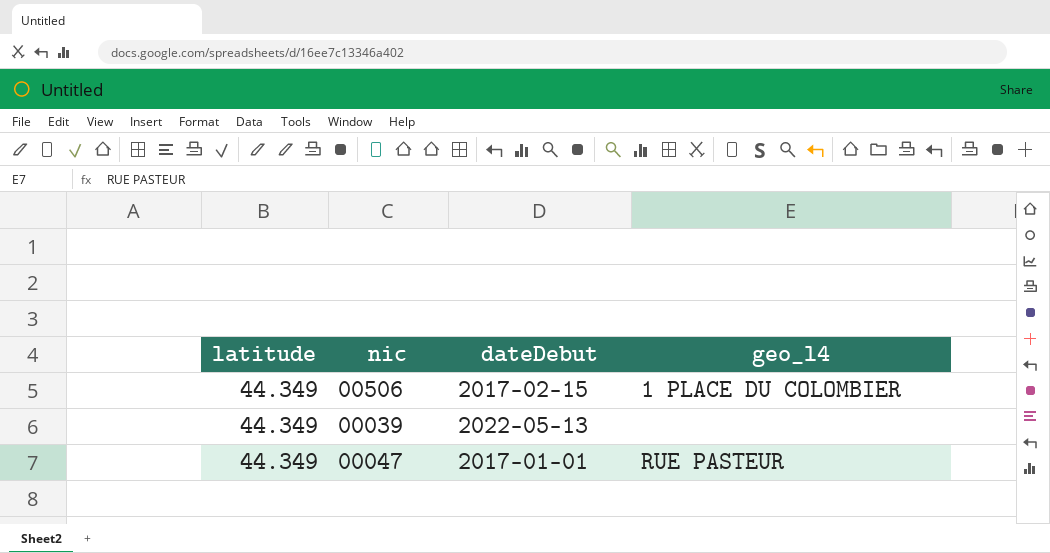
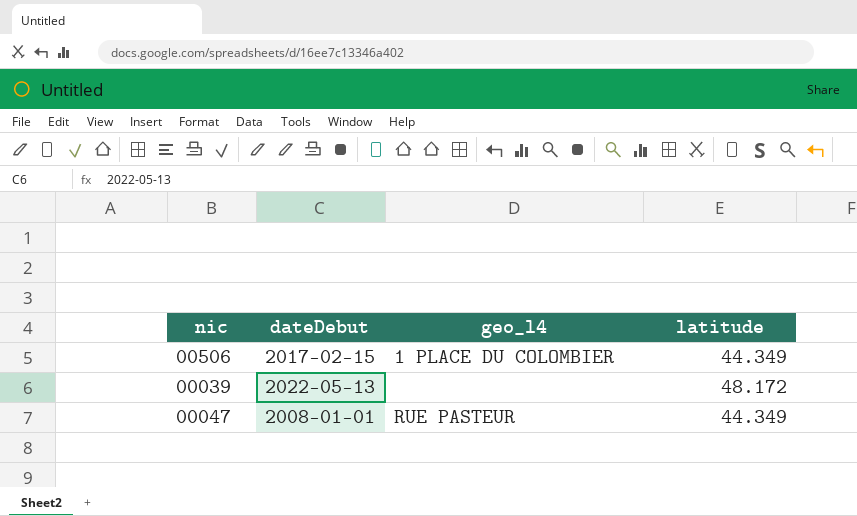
column latitude | position: 1 -> 4
00039 | latitude: 44.349 -> 48.172
00047 | dateDebut: 2017-01-01 -> 2008-01-01

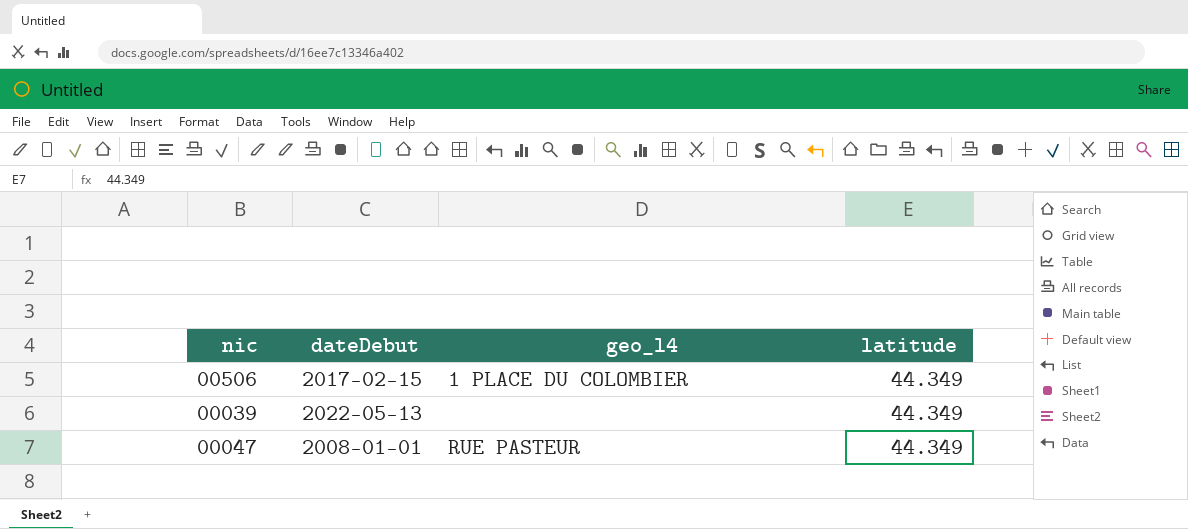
00039 | latitude: 48.172 -> 44.349

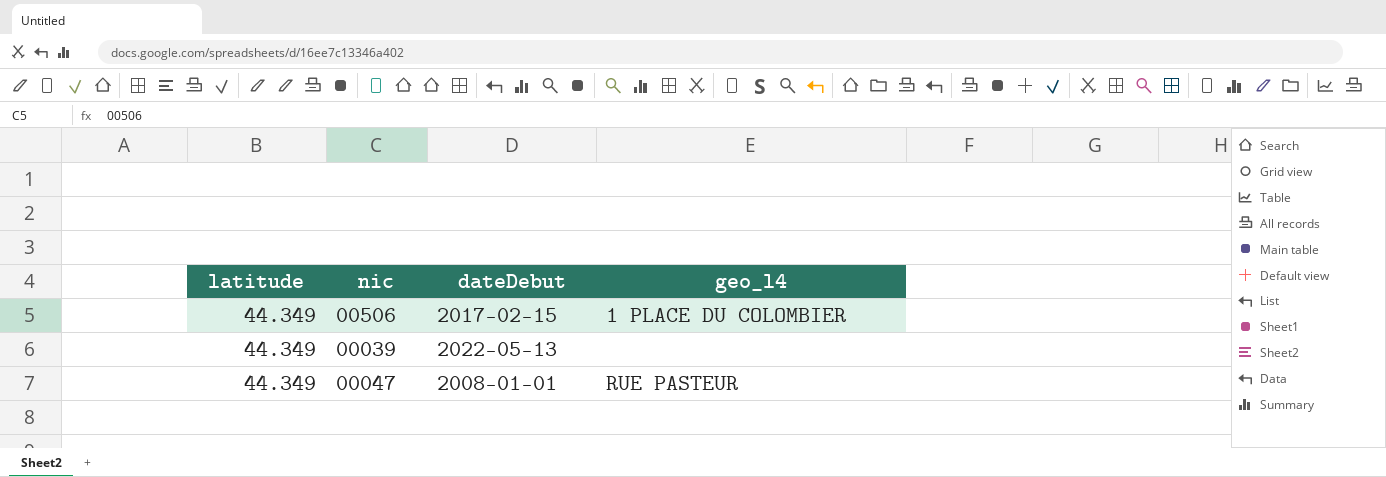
column latitude | position: 4 -> 1

